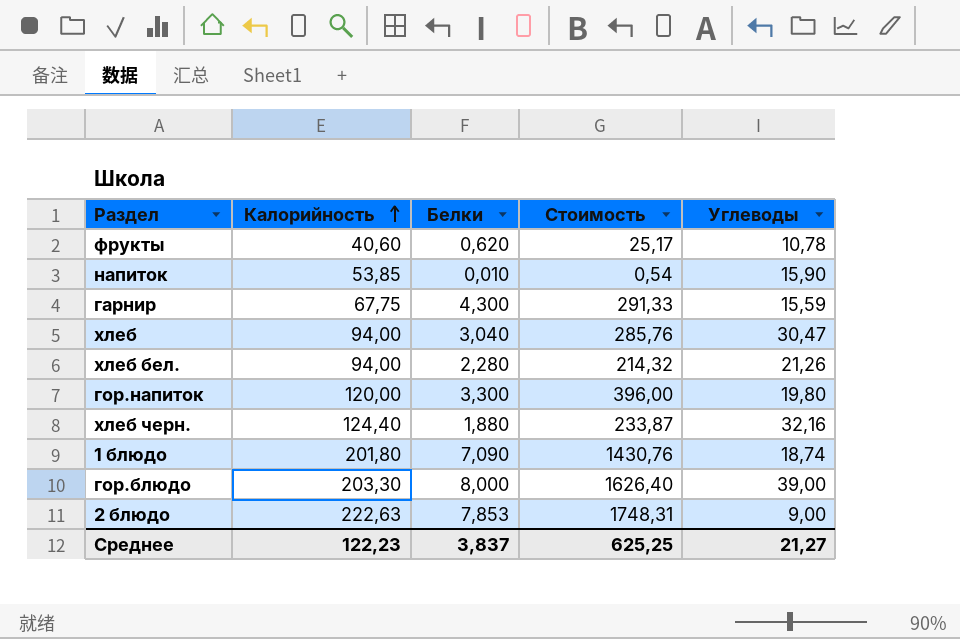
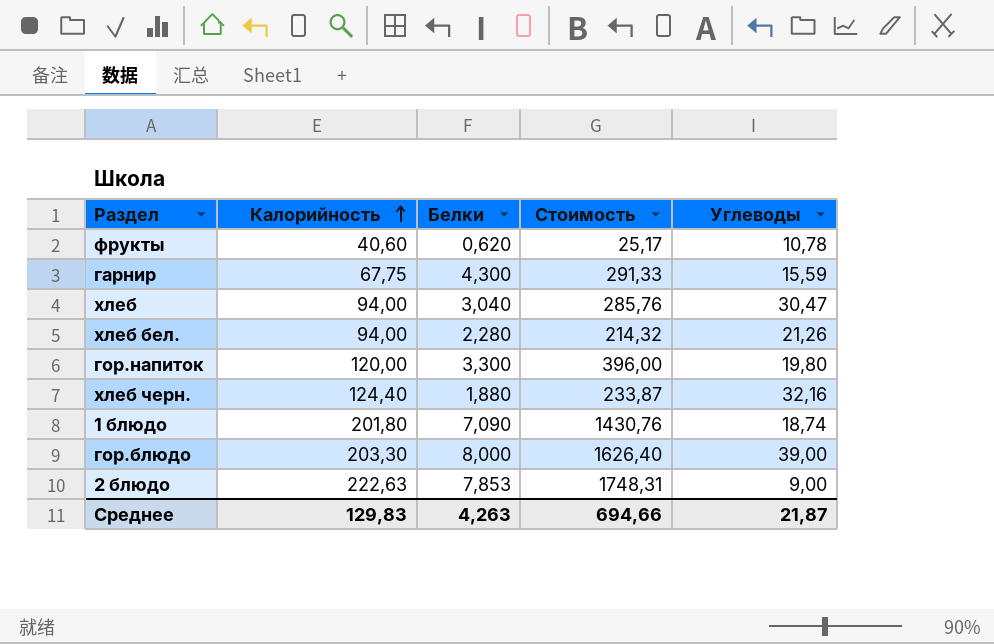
row напиток: 53,85 | 0,010 | 0,54 | 15,90 -> none
Среднее | Калорийность: 122,23 -> 129,83
Среднее | Белки: 3,837 -> 4,263
Среднее | Стоимость: 625,25 -> 694,66
Среднее | Углеводы: 21,27 -> 21,87

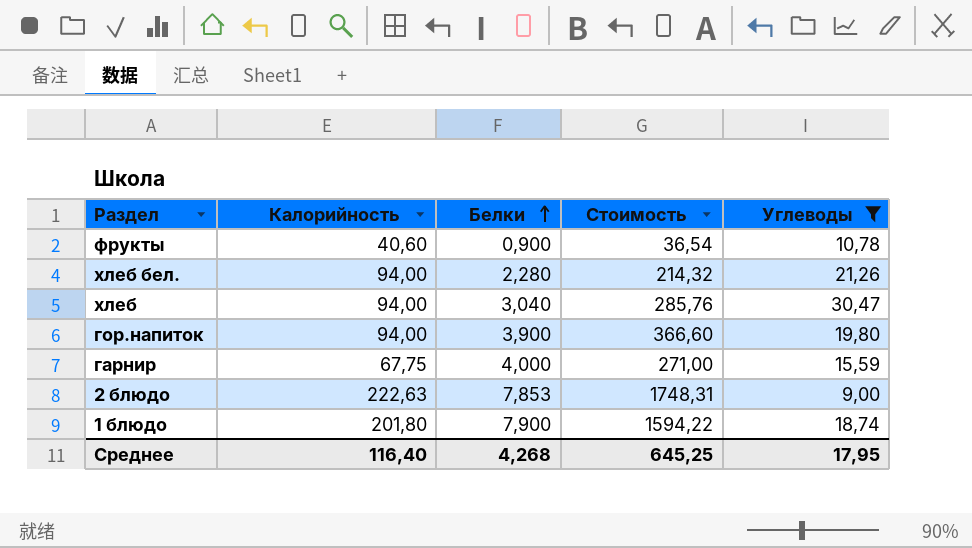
filter: none -> Углеводы <= 30,47
row order: Калорийность ascending -> Белки ascending
фрукты | Белки: 0,620 -> 0,900
фрукты | Стоимость: 25,17 -> 36,54
гор.напиток | Калорийность: 120,00 -> 94,00
гор.напиток | Белки: 3,300 -> 3,900
гор.напиток | Стоимость: 396,00 -> 366,60
гарнир | Белки: 4,300 -> 4,000
гарнир | Стоимость: 291,33 -> 271,00
1 блюдо | Белки: 7,090 -> 7,900
1 блюдо | Стоимость: 1430,76 -> 1594,22
Среднее | Калорийность: 129,83 -> 116,40
Среднее | Белки: 4,263 -> 4,268
Среднее | Стоимость: 694,66 -> 645,25
Среднее | Углеводы: 21,87 -> 17,95

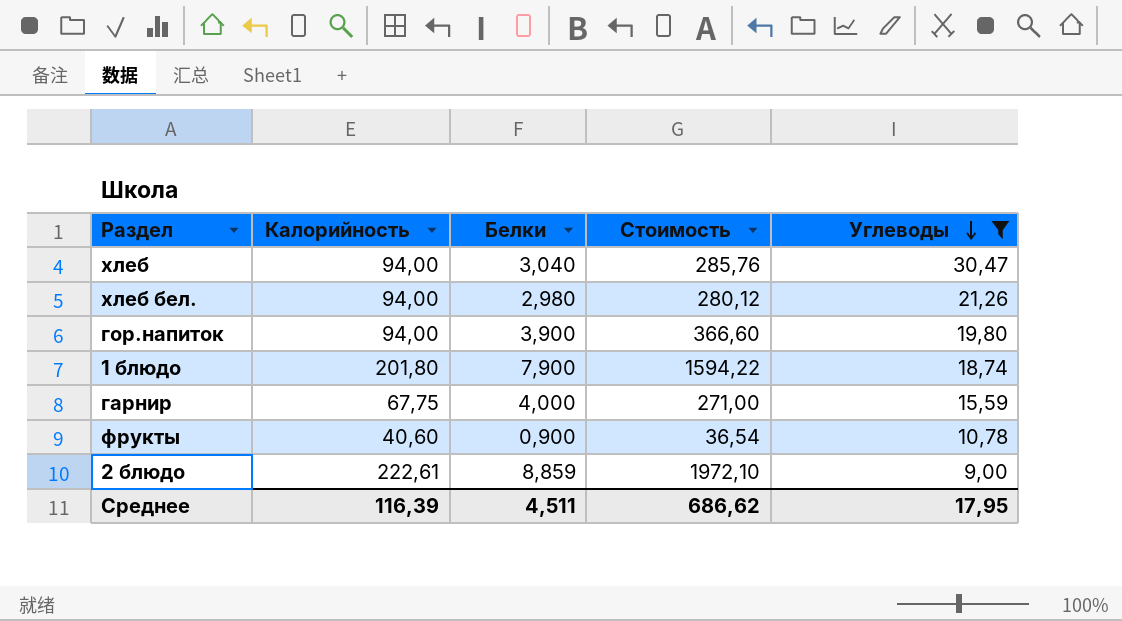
row order: Белки ascending -> Углеводы descending
хлеб бел. | Белки: 2,280 -> 2,980
хлеб бел. | Стоимость: 214,32 -> 280,12
2 блюдо | Калорийность: 222,63 -> 222,61
2 блюдо | Белки: 7,853 -> 8,859
2 блюдо | Стоимость: 1748,31 -> 1972,10
Среднее | Калорийность: 116,40 -> 116,39
Среднее | Белки: 4,268 -> 4,511
Среднее | Стоимость: 645,25 -> 686,62

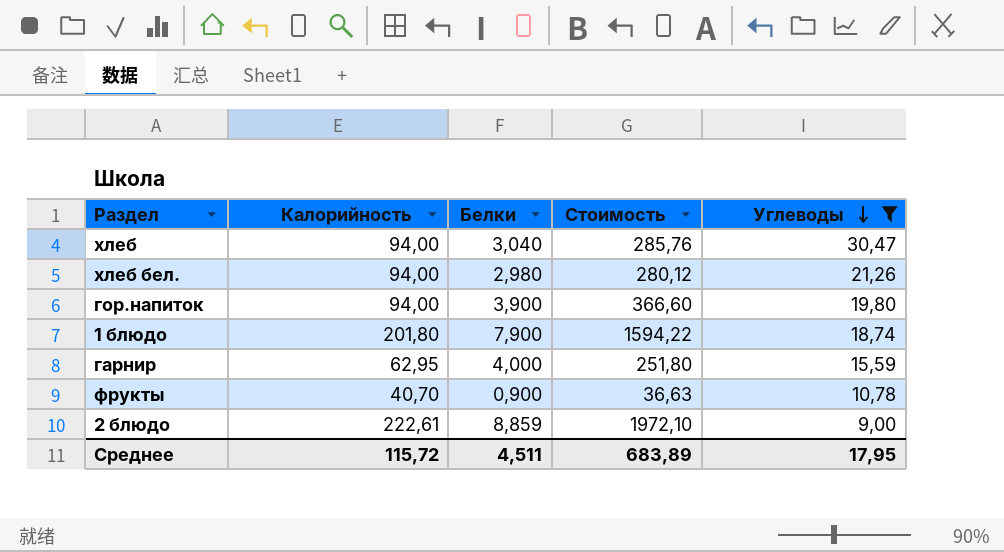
гарнир | Калорийность: 67,75 -> 62,95
гарнир | Стоимость: 271,00 -> 251,80
фрукты | Калорийность: 40,60 -> 40,70
фрукты | Стоимость: 36,54 -> 36,63
Среднее | Калорийность: 116,39 -> 115,72
Среднее | Стоимость: 686,62 -> 683,89

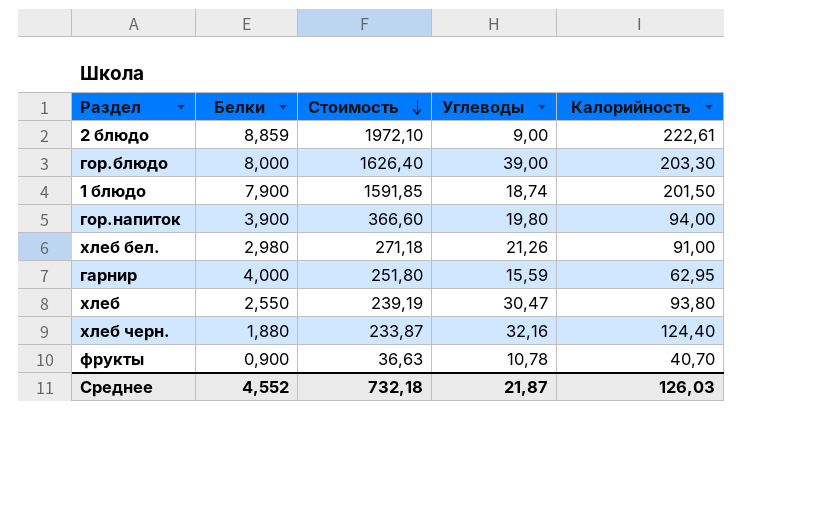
filter: Углеводы <= 30,47 -> none
row order: Углеводы descending -> Стоимость descending
column Калорийность | position: 2 -> 5
1 блюдо | Стоимость: 1594,22 -> 1591,85
1 блюдо | Калорийность: 201,80 -> 201,50
хлеб бел. | Стоимость: 280,12 -> 271,18
хлеб бел. | Калорийность: 94,00 -> 91,00
хлеб | Белки: 3,040 -> 2,550
хлеб | Стоимость: 285,76 -> 239,19
хлеб | Калорийность: 94,00 -> 93,80
Среднее | Белки: 4,511 -> 4,552
Среднее | Стоимость: 683,89 -> 732,18
Среднее | Углеводы: 17,95 -> 21,87
Среднее | Калорийность: 115,72 -> 126,03

